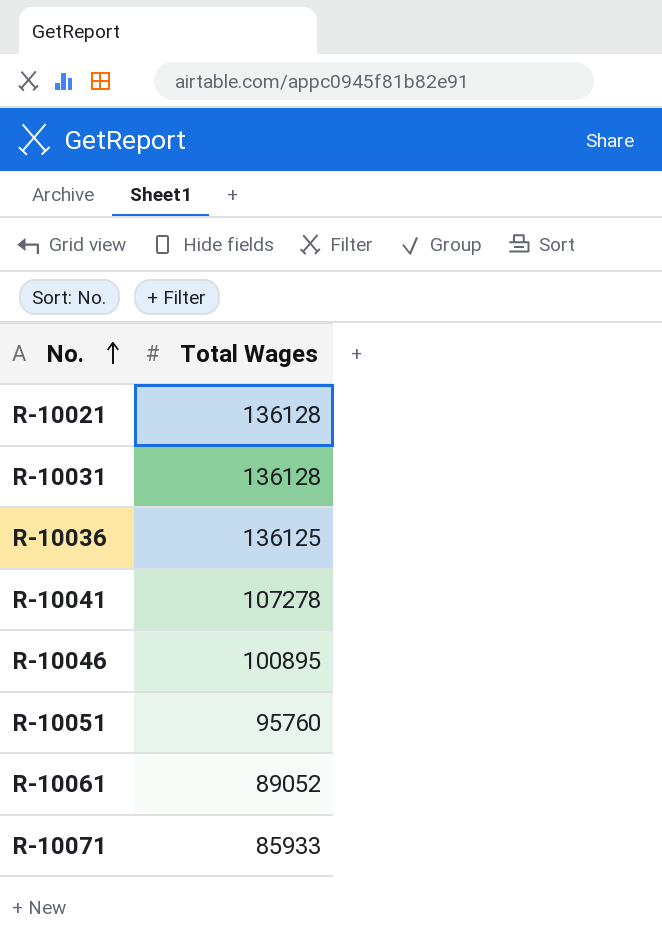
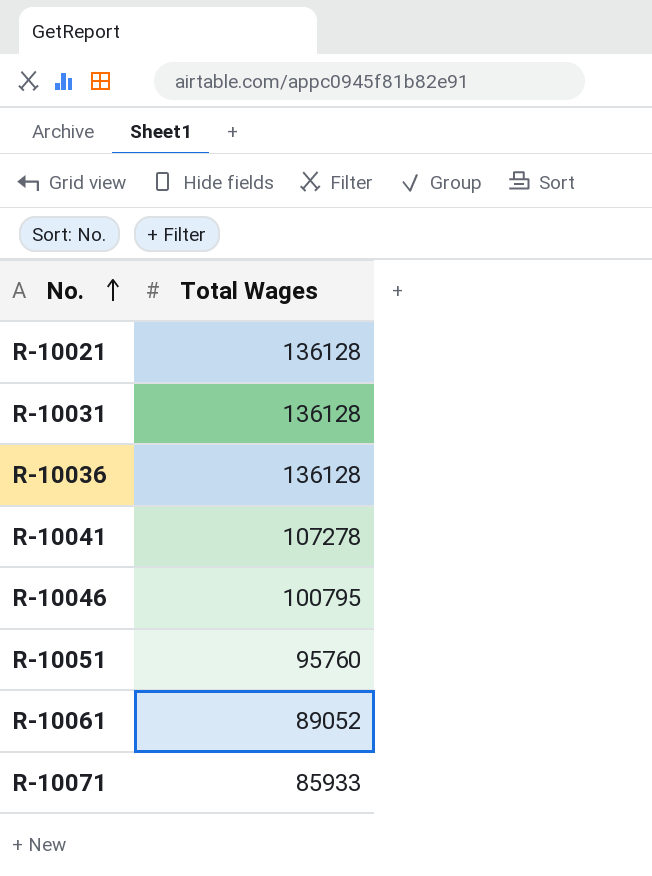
R-10036 | Total Wages: 136125 -> 136128
R-10046 | Total Wages: 100895 -> 100795

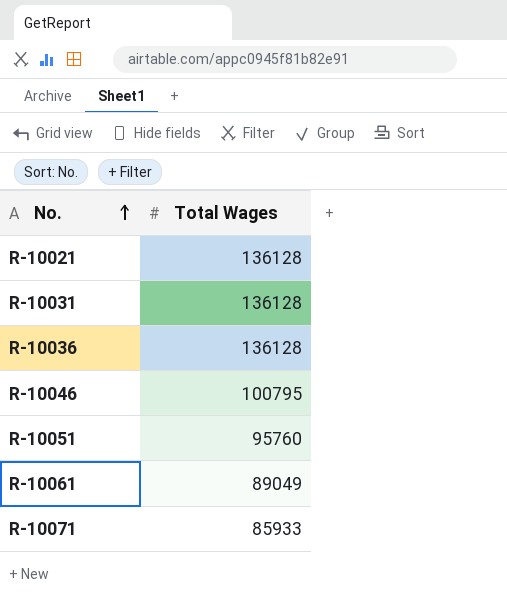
row R-10041: 107278 -> none
R-10061 | Total Wages: 89052 -> 89049

